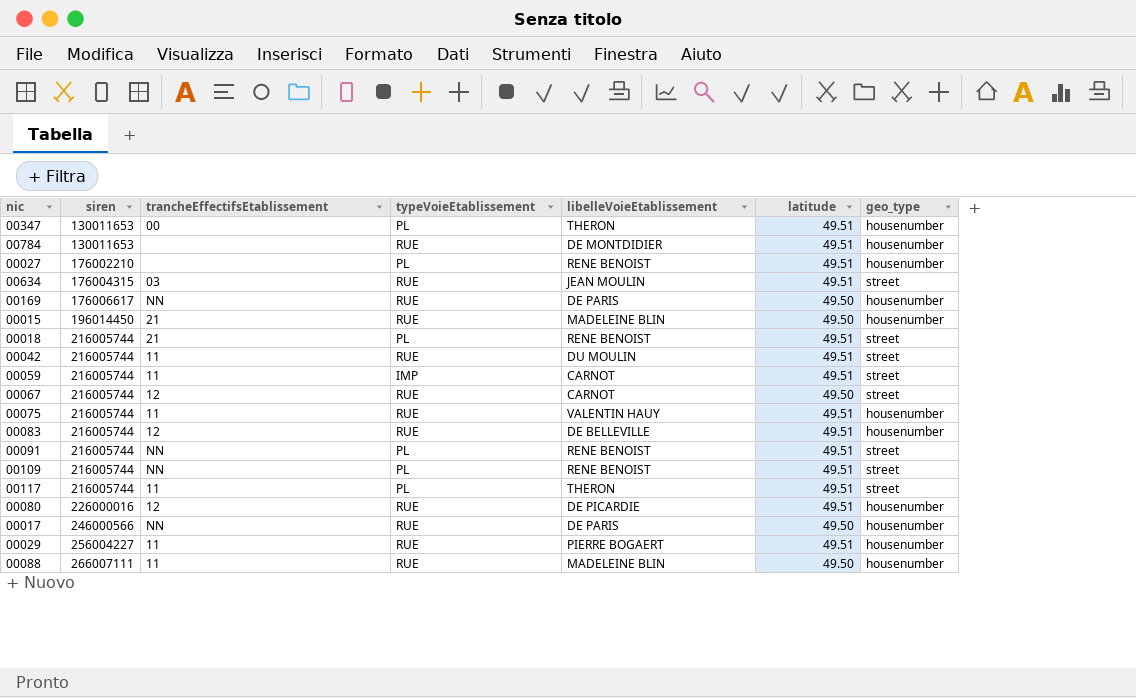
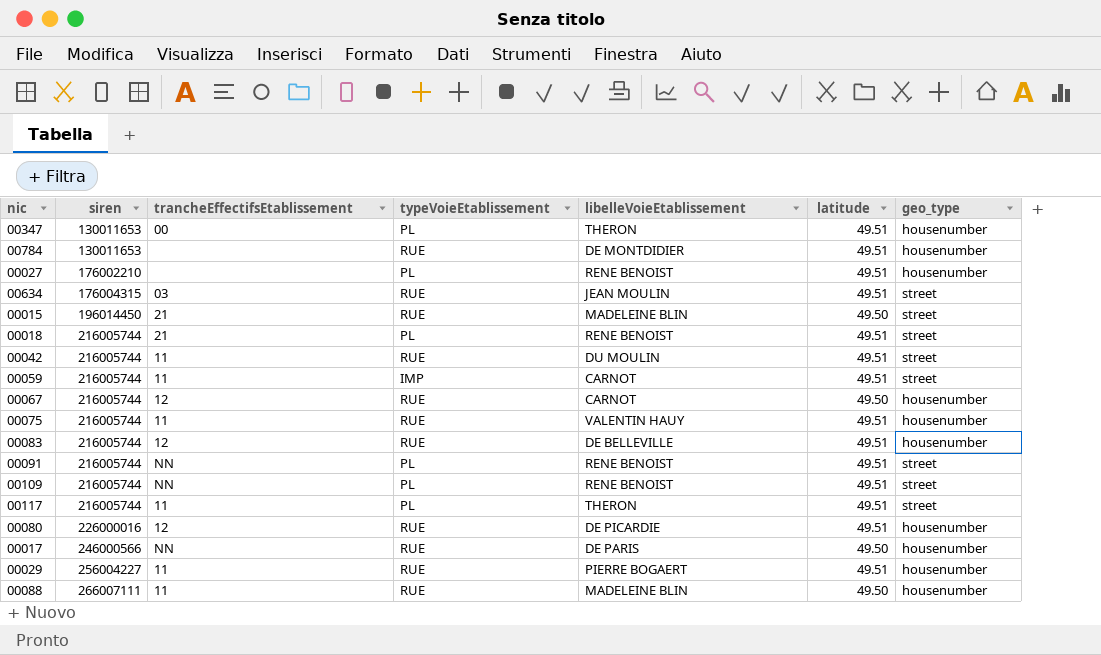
row 00169: 176006617 | NN | RUE | DE PARIS | 49.50 | housenumber -> none
00015 | geo_type: housenumber -> street
00067 | geo_type: street -> housenumber

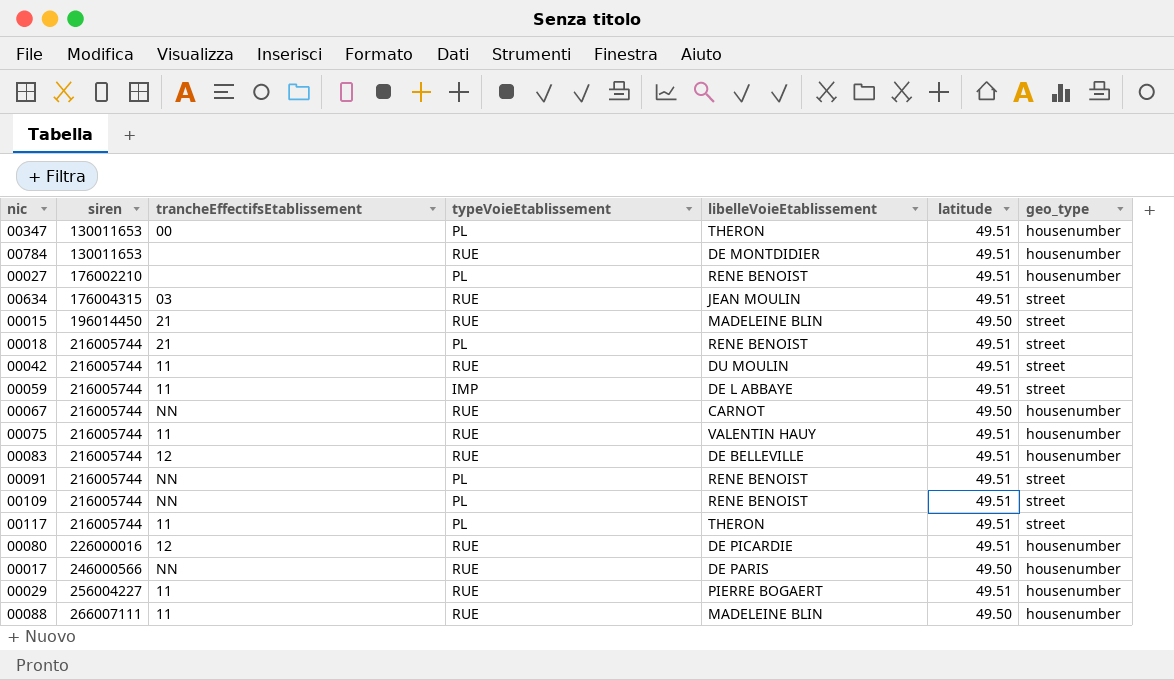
00059 | libelleVoieEtablissement: CARNOT -> DE L ABBAYE
00067 | trancheEffectifsEtablissement: 12 -> NN

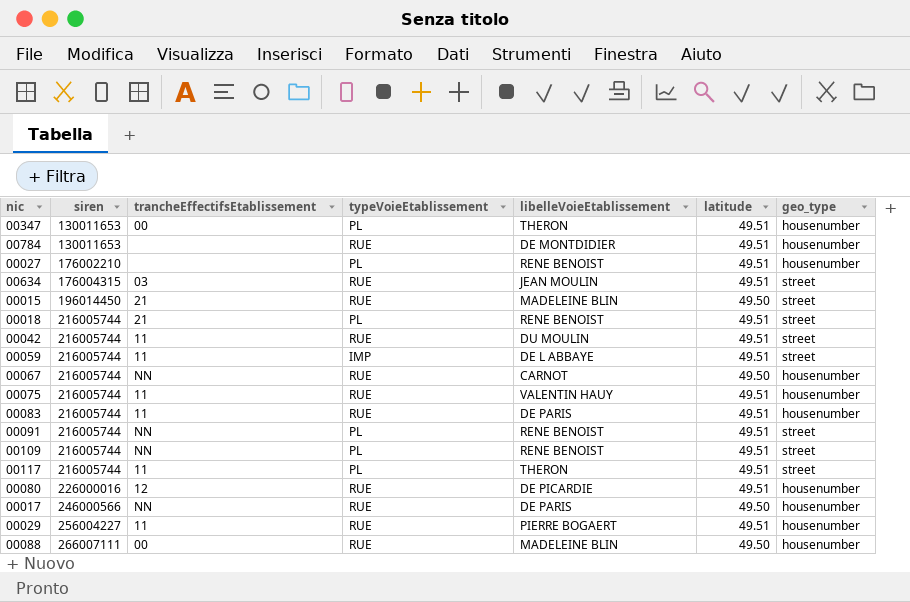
00083 | trancheEffectifsEtablissement: 12 -> 11
00083 | libelleVoieEtablissement: DE BELLEVILLE -> DE PARIS
00088 | trancheEffectifsEtablissement: 11 -> 00

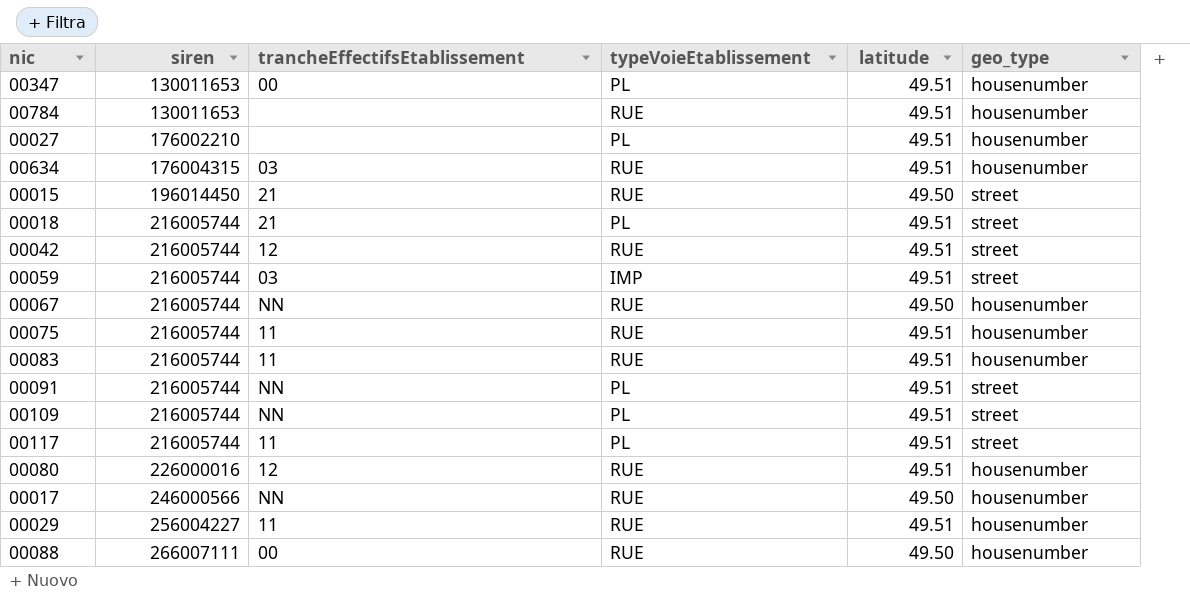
column libelleVoieEtablissement | position: 5 -> none
00634 | geo_type: street -> housenumber
00042 | trancheEffectifsEtablissement: 11 -> 12
00059 | trancheEffectifsEtablissement: 11 -> 03

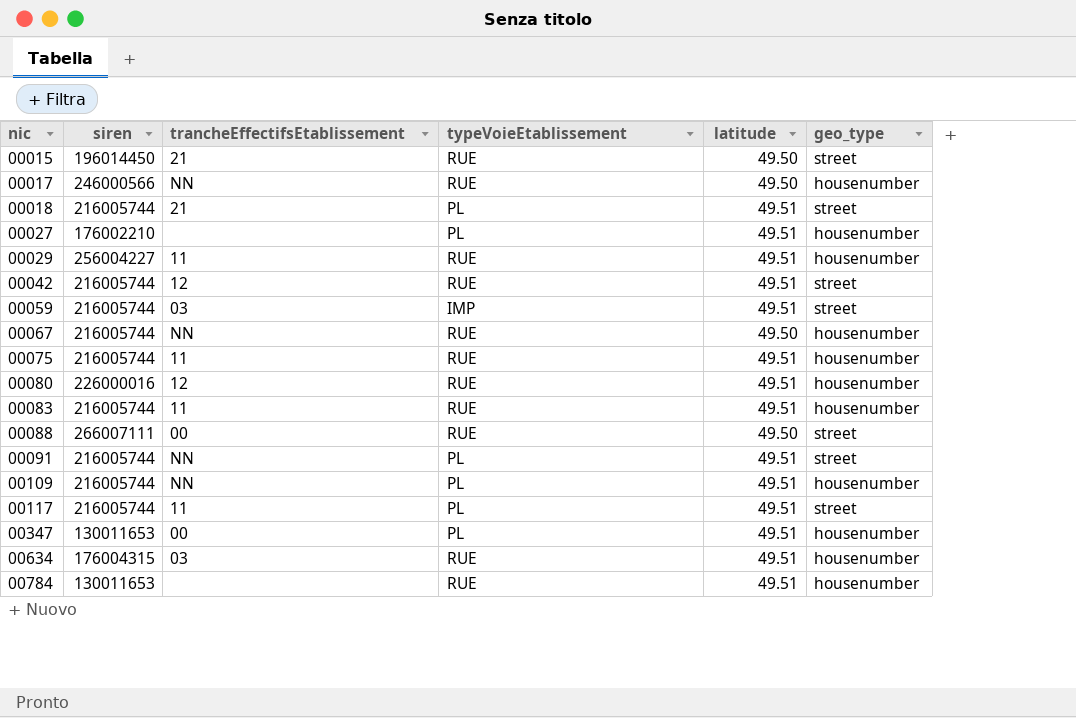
row order: siren ascending -> nic ascending
00088 | geo_type: housenumber -> street
00109 | geo_type: street -> housenumber

